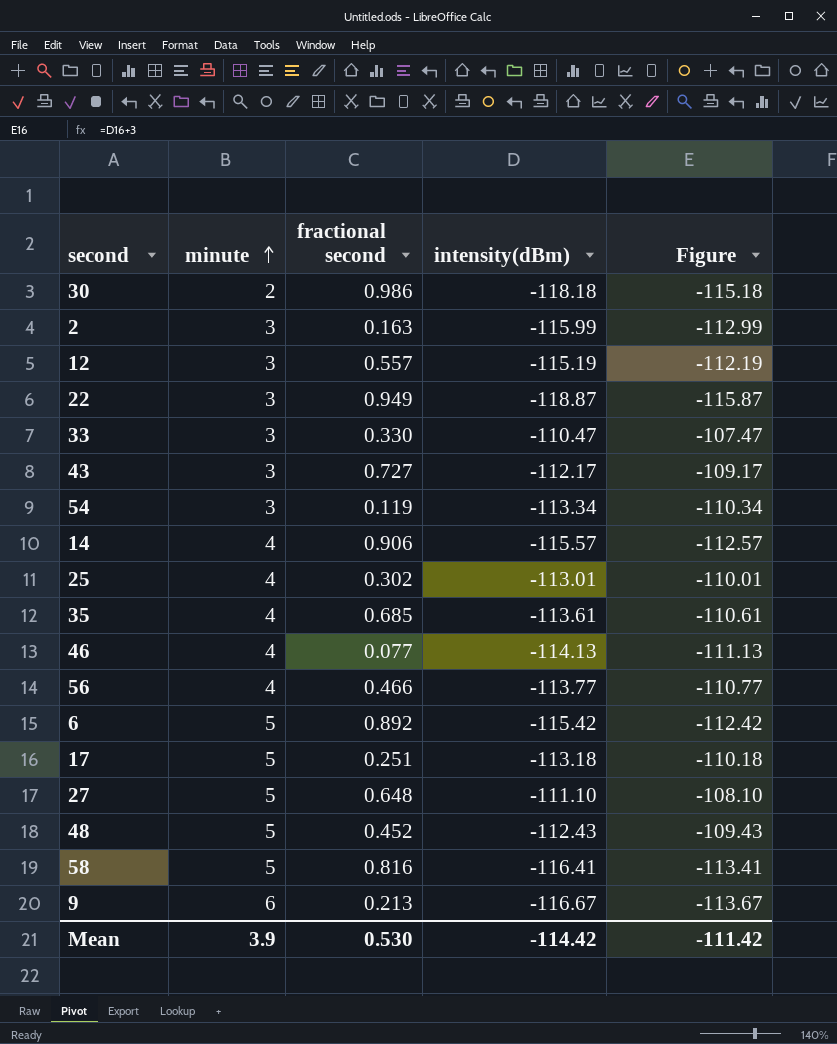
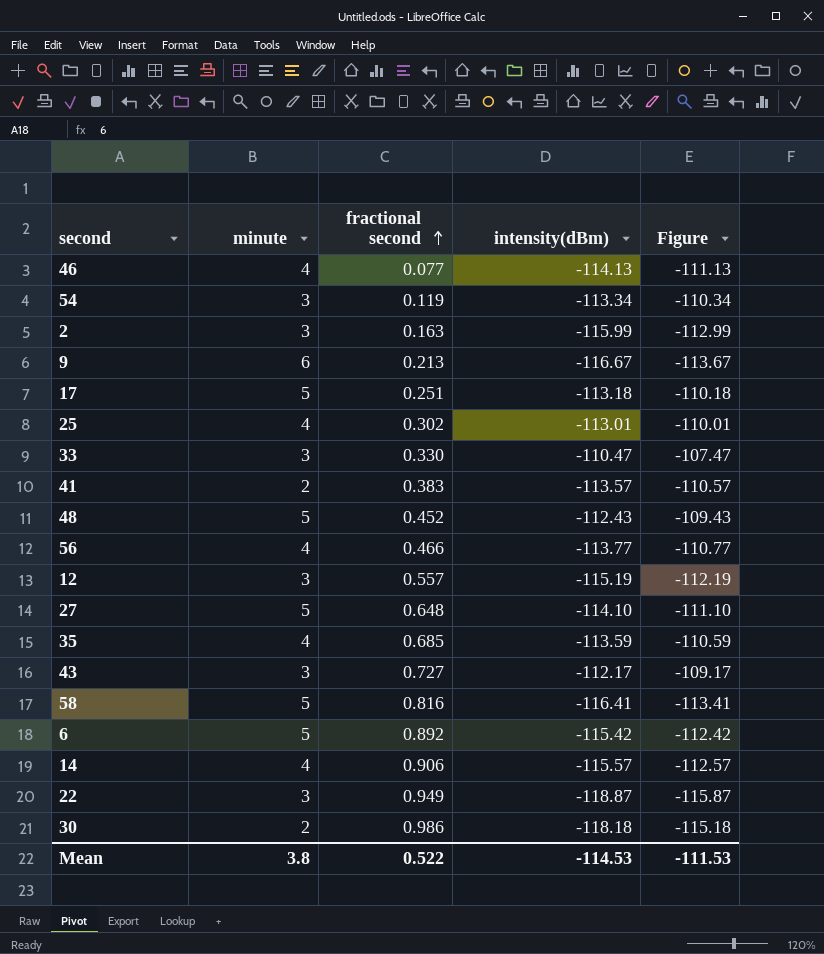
row order: minute ascending -> fractional second ascending
row 41: none -> 2 | 0.383 | -113.57 | -110.57
27 | intensity(dBm): -111.10 -> -114.10
27 | Figure: -108.10 -> -111.10
35 | intensity(dBm): -113.61 -> -113.59
35 | Figure: -110.61 -> -110.59
Mean | minute: 3.9 -> 3.8
Mean | fractional second: 0.530 -> 0.522
Mean | intensity(dBm): -114.42 -> -114.53
Mean | Figure: -111.42 -> -111.53

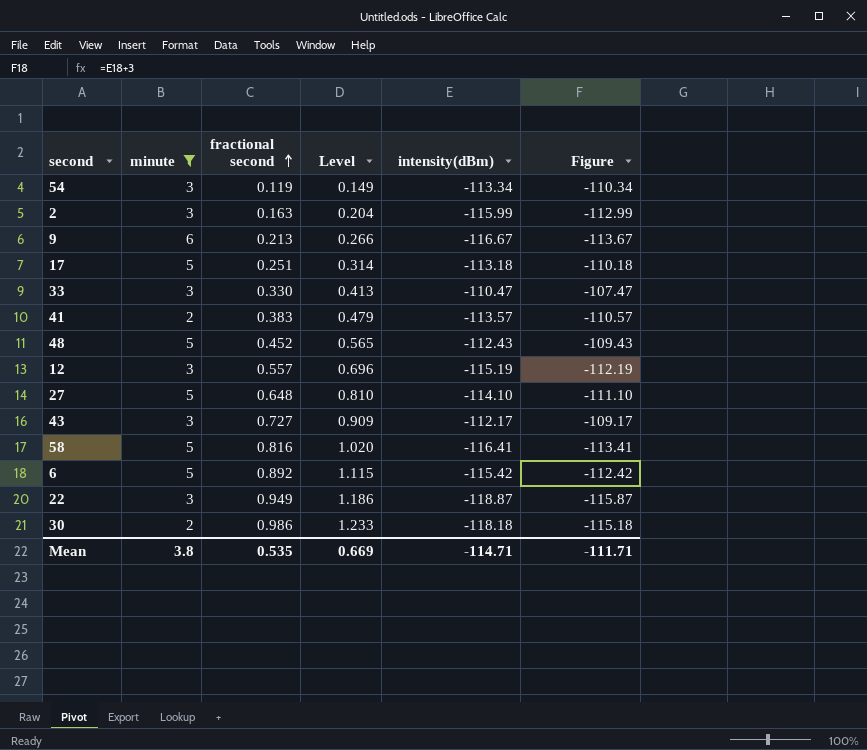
filter: none -> minute != 4
column Level | formula: none -> [fractional second] * 1.25
Mean | fractional second: 0.522 -> 0.535
Mean | intensity(dBm): -114.53 -> -114.71
Mean | Figure: -111.53 -> -111.71

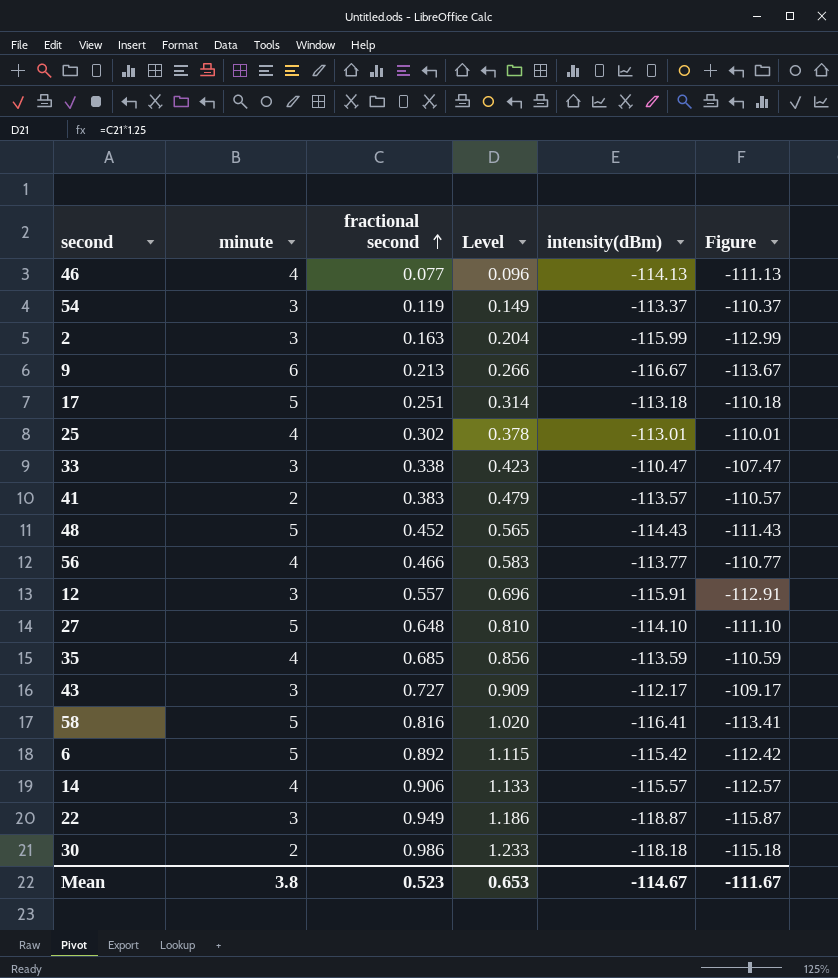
filter: minute != 4 -> none
54 | intensity(dBm): -113.34 -> -113.37
54 | Figure: -110.34 -> -110.37
33 | fractional second: 0.330 -> 0.338
33 | Level: 0.413 -> 0.423
48 | intensity(dBm): -112.43 -> -114.43
48 | Figure: -109.43 -> -111.43
12 | intensity(dBm): -115.19 -> -115.91
12 | Figure: -112.19 -> -112.91
Mean | fractional second: 0.535 -> 0.523
Mean | Level: 0.669 -> 0.653
Mean | intensity(dBm): -114.71 -> -114.67
Mean | Figure: -111.71 -> -111.67

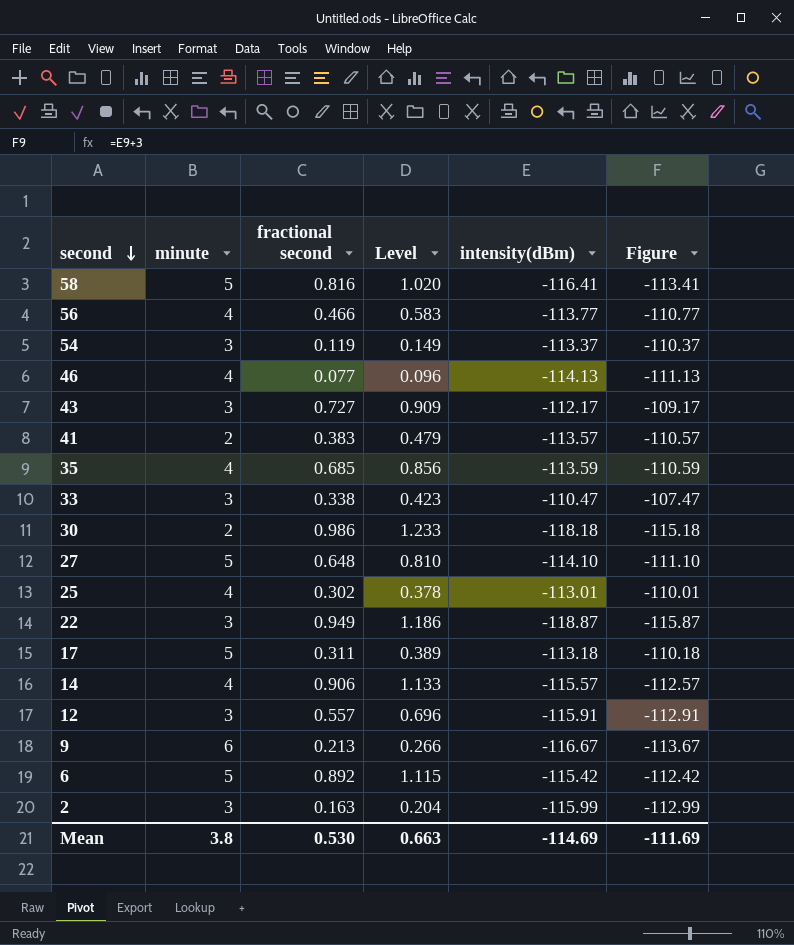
row order: fractional second ascending -> second descending
row 48: 5 | 0.452 | 0.565 | -114.43 | -111.43 -> none
17 | fractional second: 0.251 -> 0.311
17 | Level: 0.314 -> 0.389
Mean | fractional second: 0.523 -> 0.530
Mean | Level: 0.653 -> 0.663
Mean | intensity(dBm): -114.67 -> -114.69
Mean | Figure: -111.67 -> -111.69

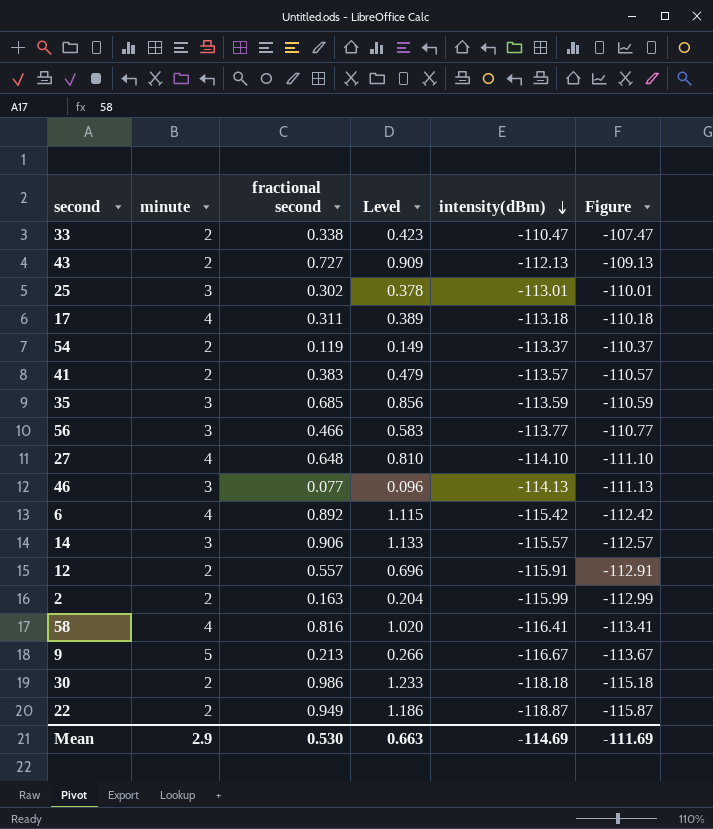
row order: second descending -> intensity(dBm) descending
33 | minute: 3 -> 2
43 | minute: 3 -> 2
43 | intensity(dBm): -112.17 -> -112.13
43 | Figure: -109.17 -> -109.13
25 | minute: 4 -> 3
17 | minute: 5 -> 4
54 | minute: 3 -> 2
35 | minute: 4 -> 3
56 | minute: 4 -> 3
27 | minute: 5 -> 4
46 | minute: 4 -> 3
6 | minute: 5 -> 4
14 | minute: 4 -> 3
12 | minute: 3 -> 2
2 | minute: 3 -> 2
58 | minute: 5 -> 4
9 | minute: 6 -> 5
22 | minute: 3 -> 2
Mean | minute: 3.8 -> 2.9

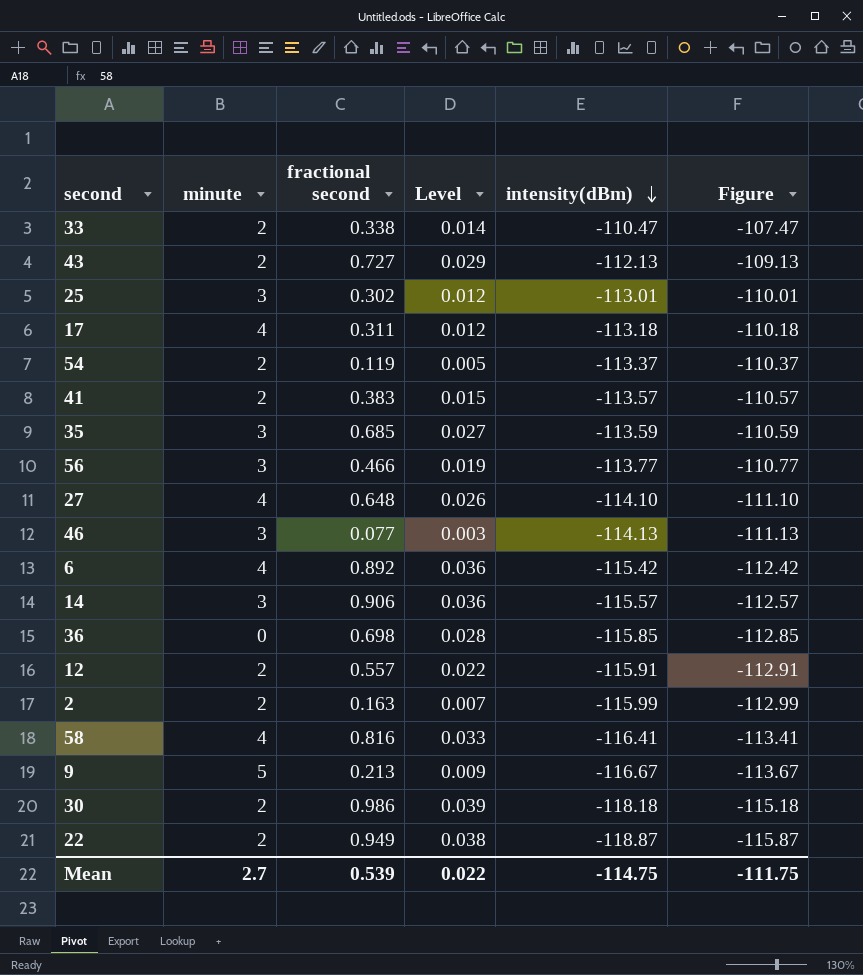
column Level | formula: [fractional second] * 1.25 -> [fractional second] * 0.04
row 36: none -> 0 | 0.698 | 0.028 | -115.85 | -112.85
Mean | minute: 2.9 -> 2.7
Mean | fractional second: 0.530 -> 0.539
Mean | Level: 0.663 -> 0.022
Mean | intensity(dBm): -114.69 -> -114.75
Mean | Figure: -111.69 -> -111.75

